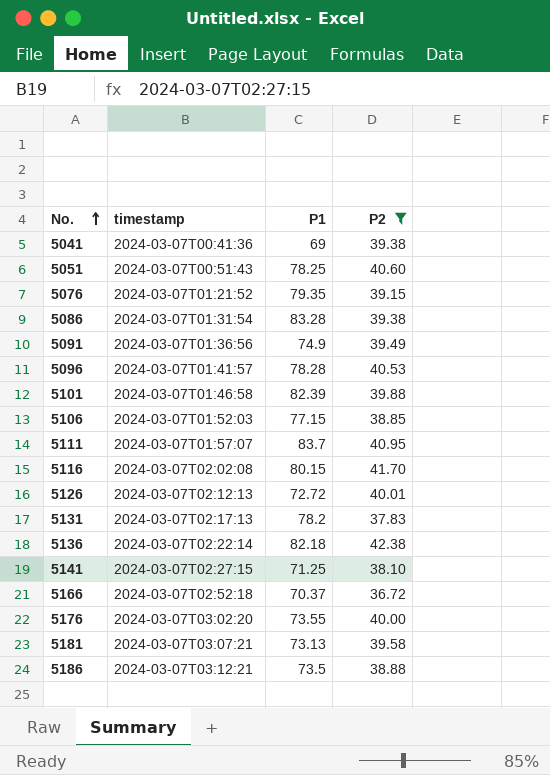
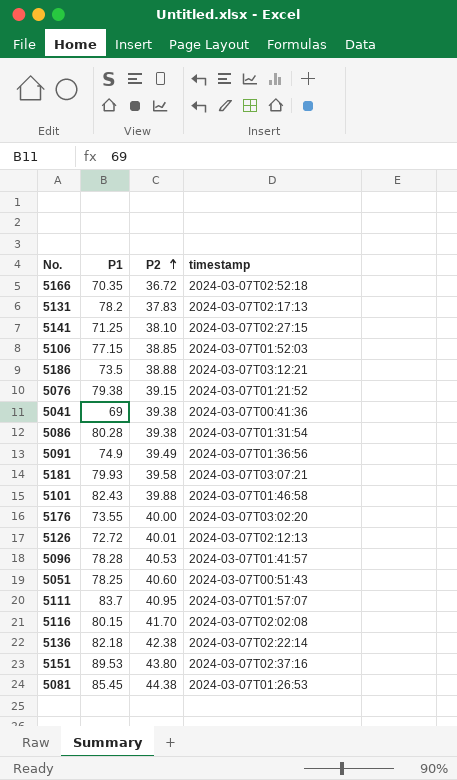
filter: P2 <= 42.38 -> none
row order: No. ascending -> P2 ascending
column timestamp | position: 2 -> 4
5166 | P1: 70.37 -> 70.35
5076 | P1: 79.35 -> 79.38
5086 | P1: 83.28 -> 80.28
5181 | P1: 73.13 -> 79.93
5101 | P1: 82.39 -> 82.43

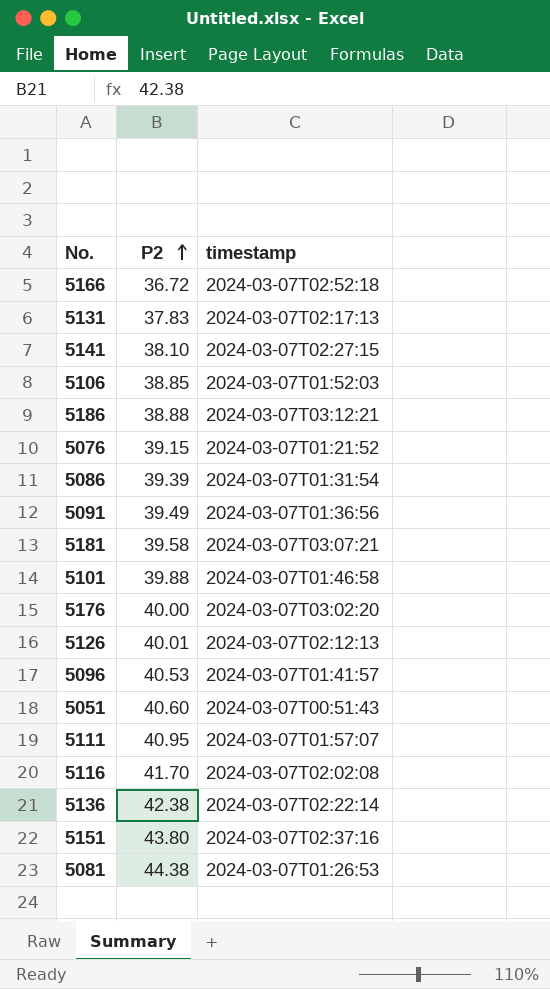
column P1 | position: 2 -> none
row 5041: 69 | 39.38 | 2024-03-07T00:41:36 -> none
5086 | P2: 39.38 -> 39.39

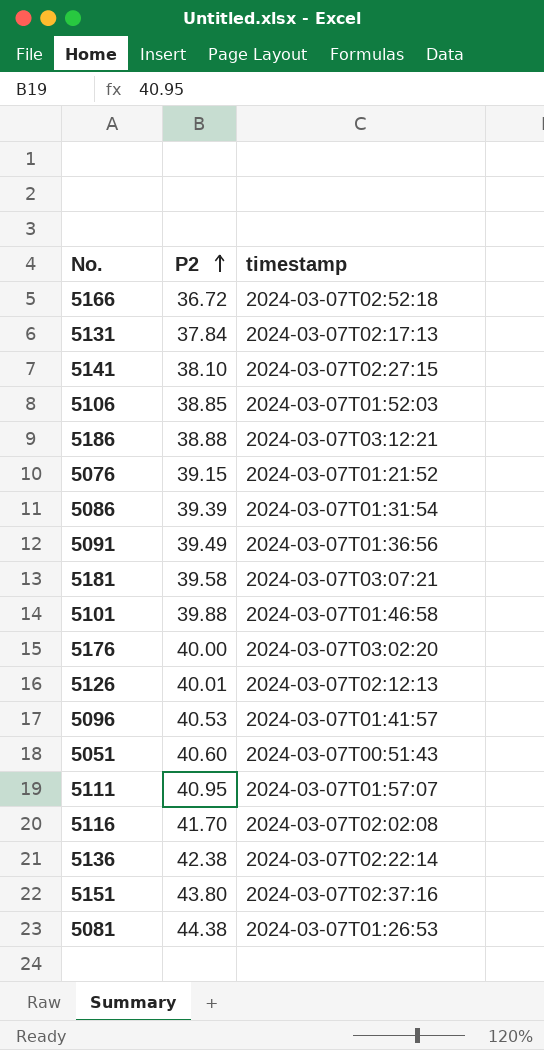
5131 | P2: 37.83 -> 37.84

